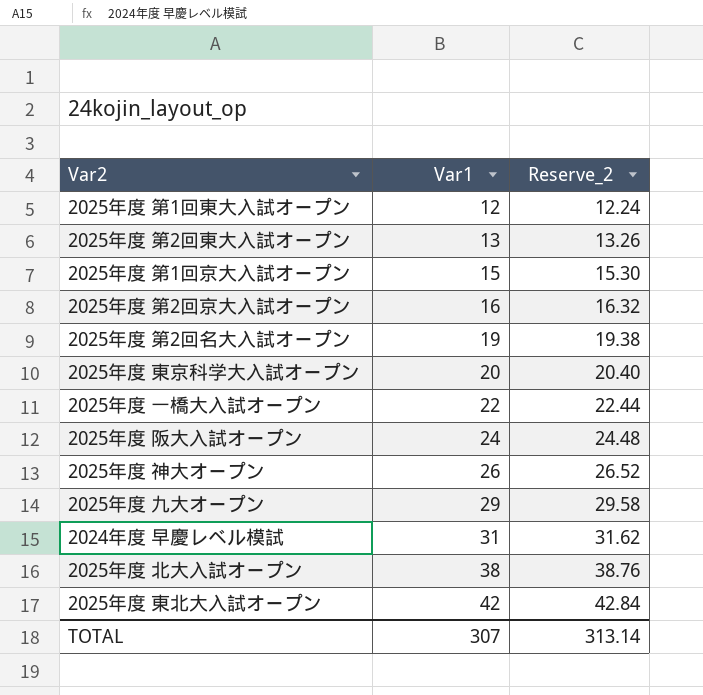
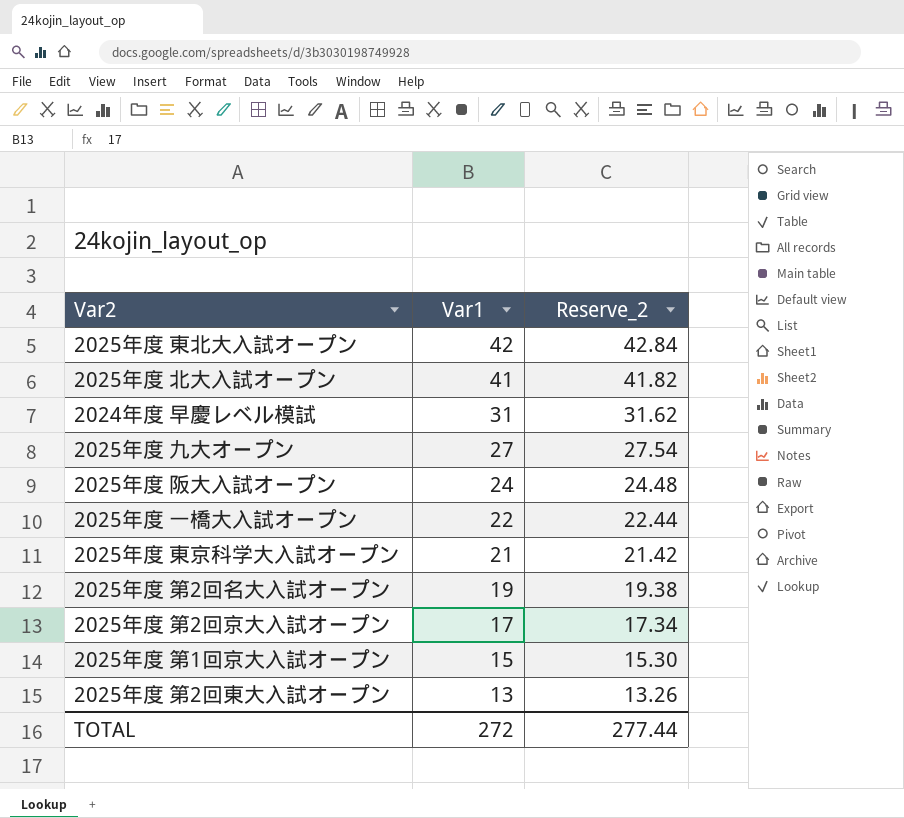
row order: Var1 ascending -> Var1 descending
row 2025年度 第1回東大入試オープン: 12 | 12.24 -> none
row 2025年度 神大オープン: 26 | 26.52 -> none
2025年度 北大入試オープン | Var1: 38 -> 41
2025年度 北大入試オープン | Reserve_2: 38.76 -> 41.82
2025年度 九大オープン | Var1: 29 -> 27
2025年度 九大オープン | Reserve_2: 29.58 -> 27.54
2025年度 東京科学大入試オープン | Var1: 20 -> 21
2025年度 東京科学大入試オープン | Reserve_2: 20.40 -> 21.42
2025年度 第2回京大入試オープン | Var1: 16 -> 17
2025年度 第2回京大入試オープン | Reserve_2: 16.32 -> 17.34
TOTAL | Var1: 307 -> 272
TOTAL | Reserve_2: 313.14 -> 277.44

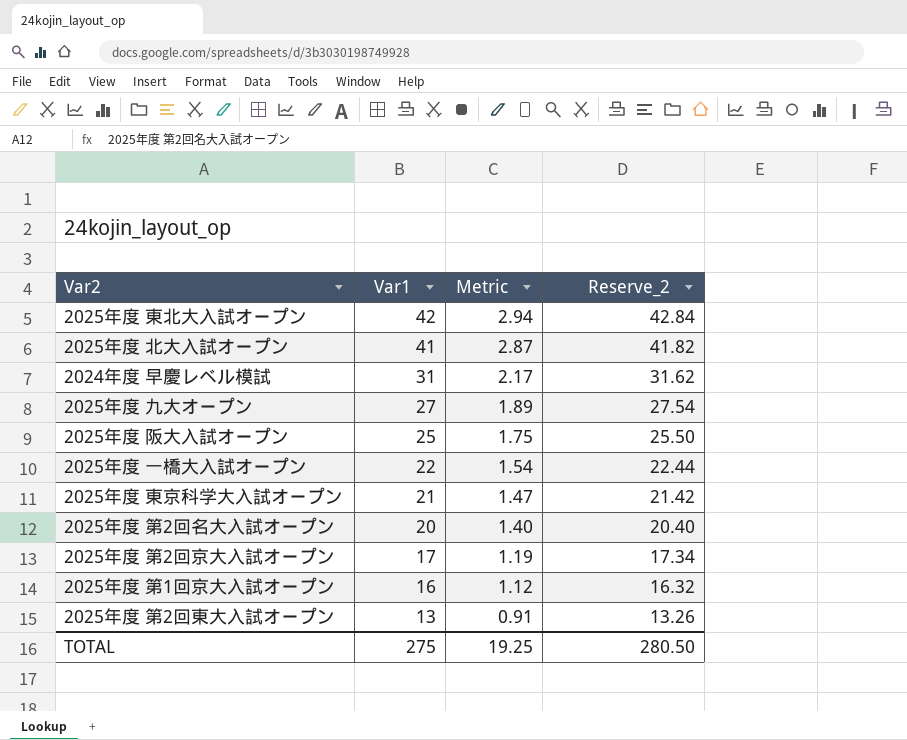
column Metric | formula: none -> [Var1] * 0.07
2025年度 阪大入試オープン | Var1: 24 -> 25
2025年度 阪大入試オープン | Reserve_2: 24.48 -> 25.50
2025年度 第2回名大入試オープン | Var1: 19 -> 20
2025年度 第2回名大入試オープン | Reserve_2: 19.38 -> 20.40
2025年度 第1回京大入試オープン | Var1: 15 -> 16
2025年度 第1回京大入試オープン | Reserve_2: 15.30 -> 16.32
TOTAL | Var1: 272 -> 275
TOTAL | Reserve_2: 277.44 -> 280.50

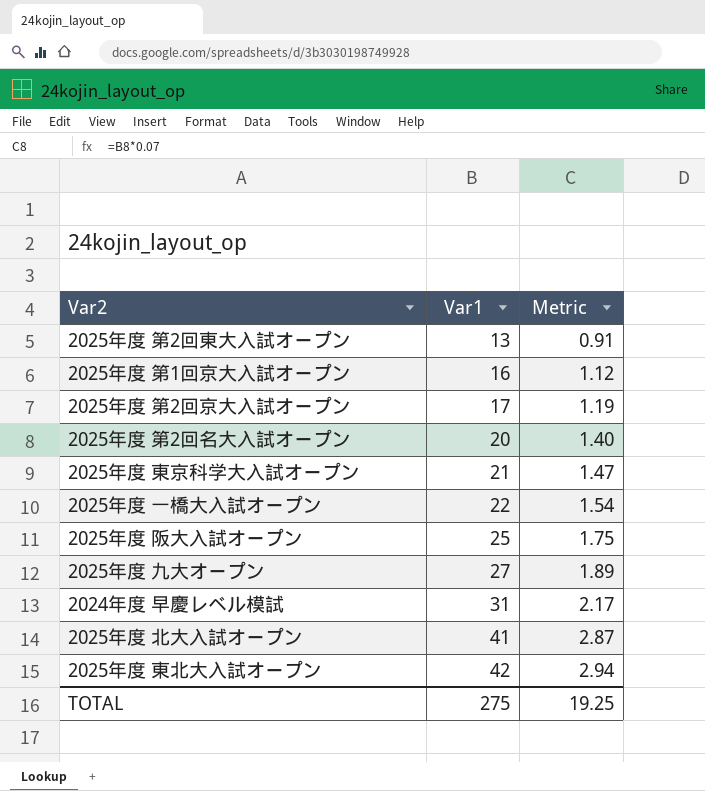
row order: Var1 descending -> Var1 ascending
column Reserve_2 | formula: [Var1] * 1.02 -> none

